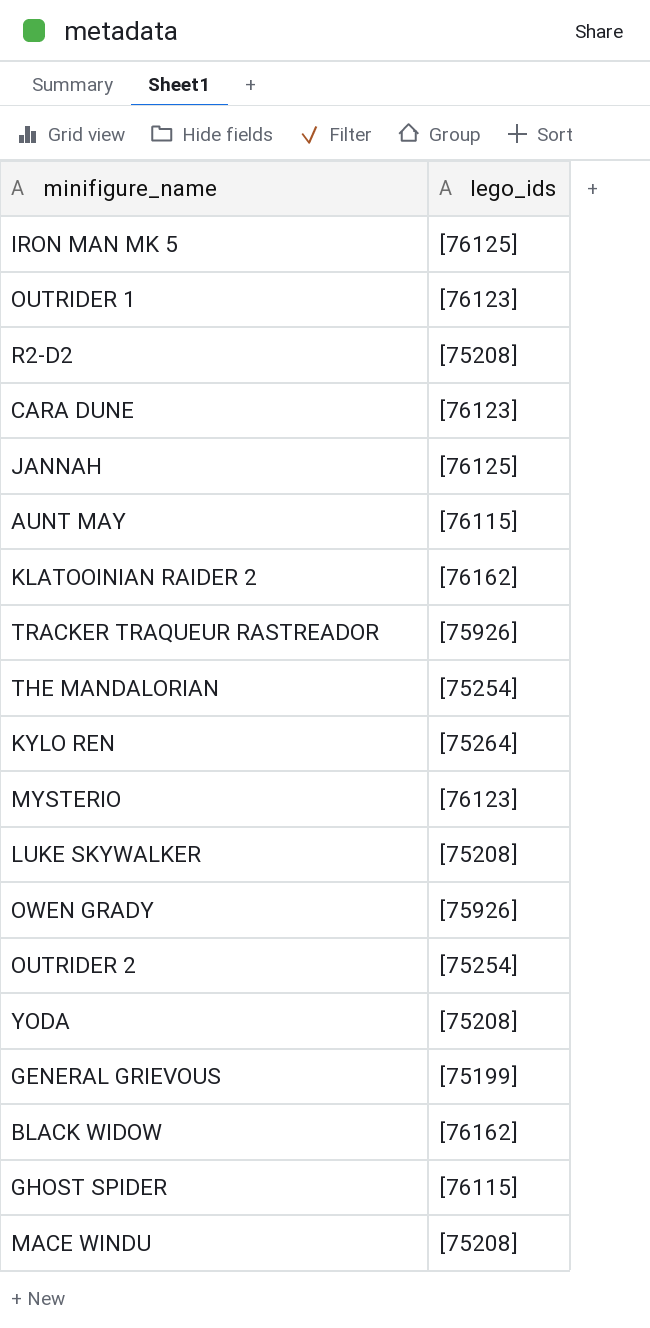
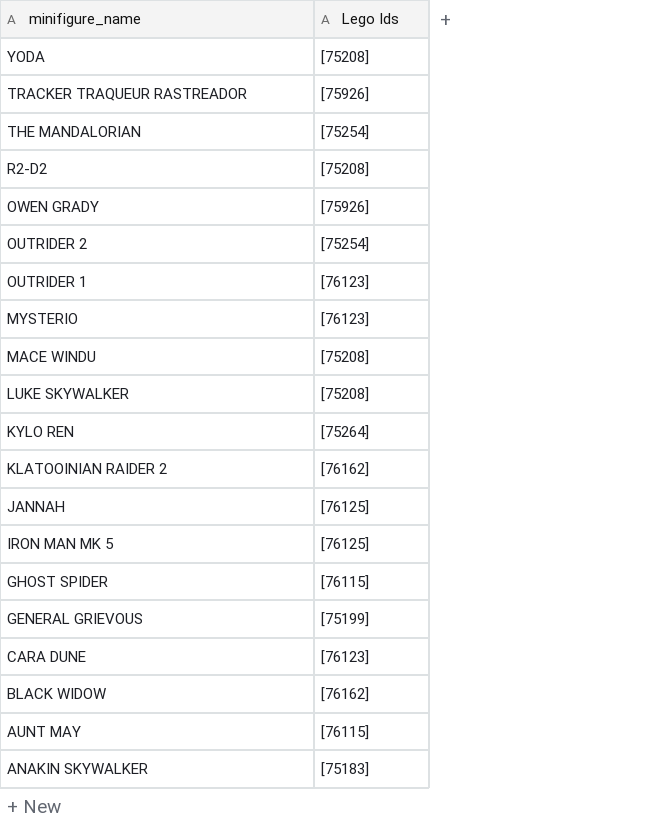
row order: none -> minifigure_name descending
column name: lego_ids -> Lego Ids
row ANAKIN SKYWALKER: none -> [75183]

